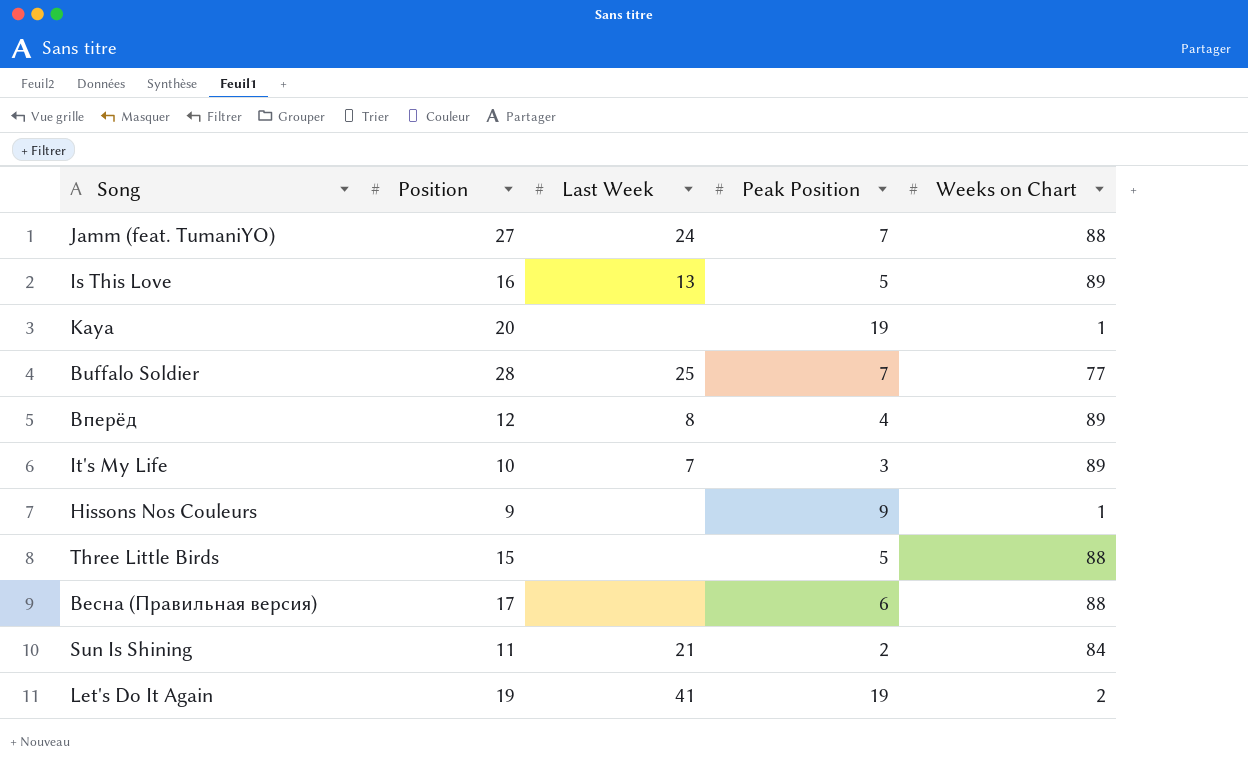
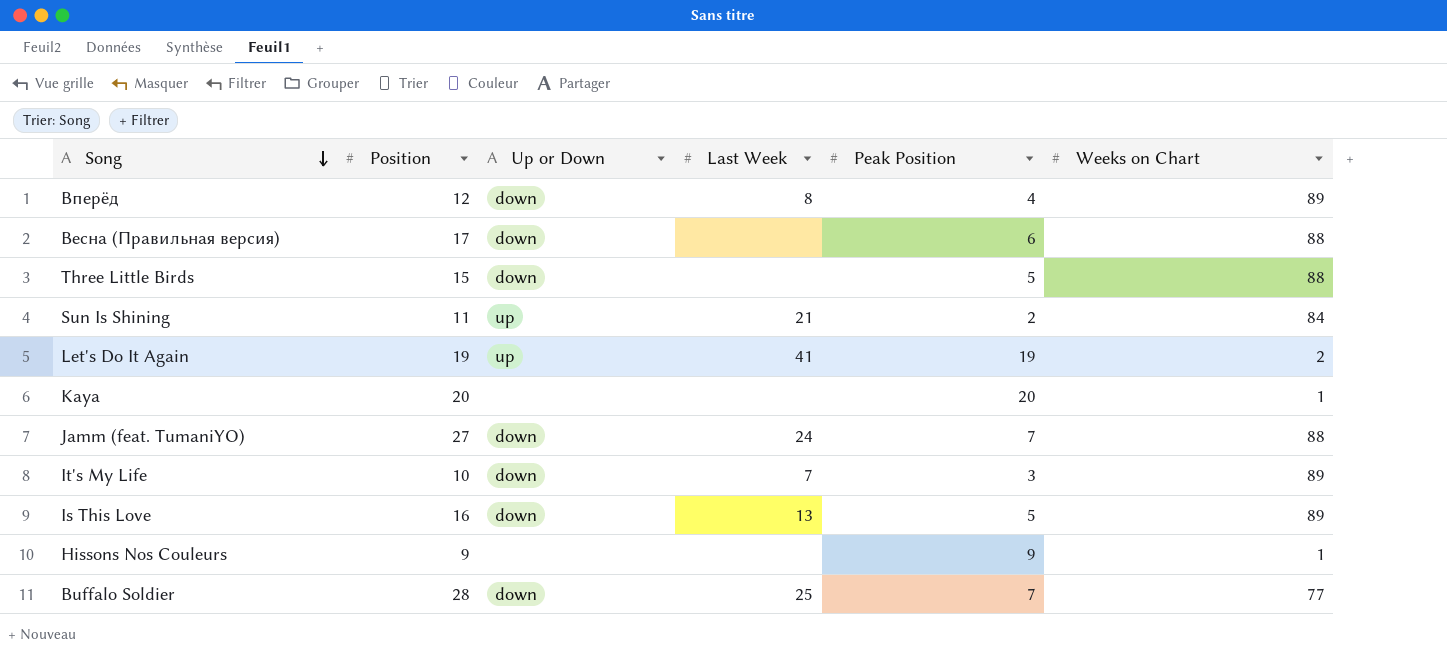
row order: none -> Song descending
column Up or Down | position: none -> 3
Kaya | Peak Position: 19 -> 20

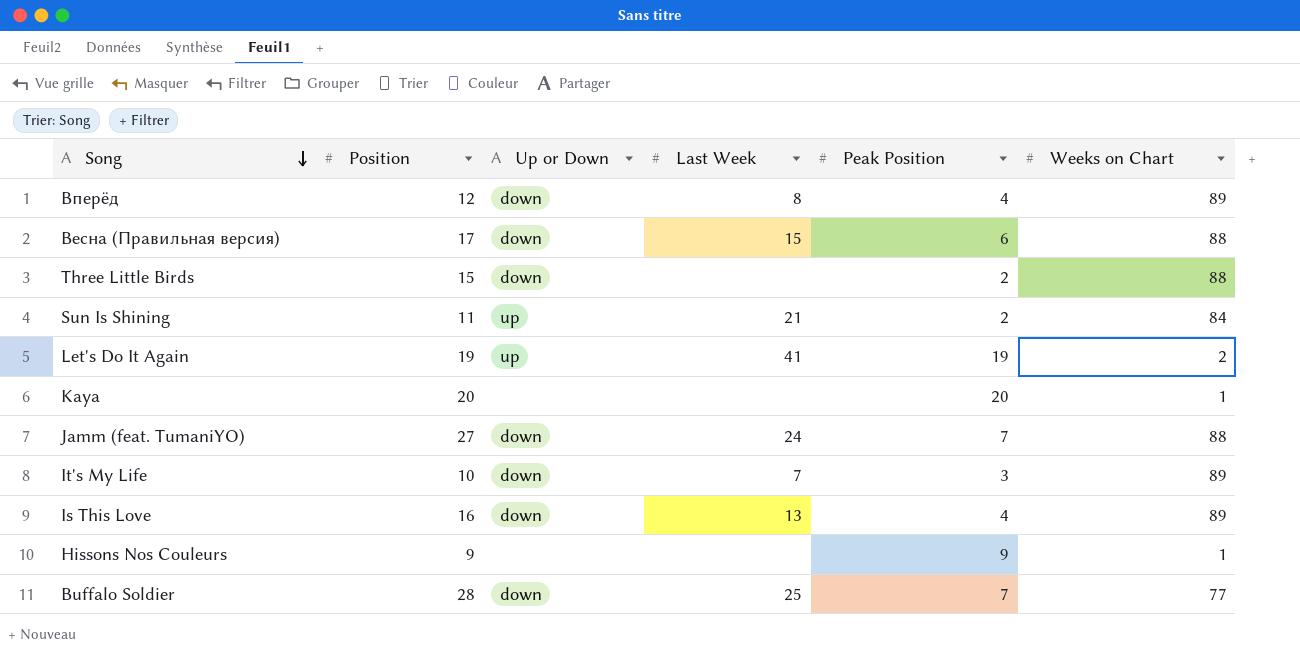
Весна (Правильная версия) | Last Week: none -> 15
Three Little Birds | Peak Position: 5 -> 2
Is This Love | Peak Position: 5 -> 4

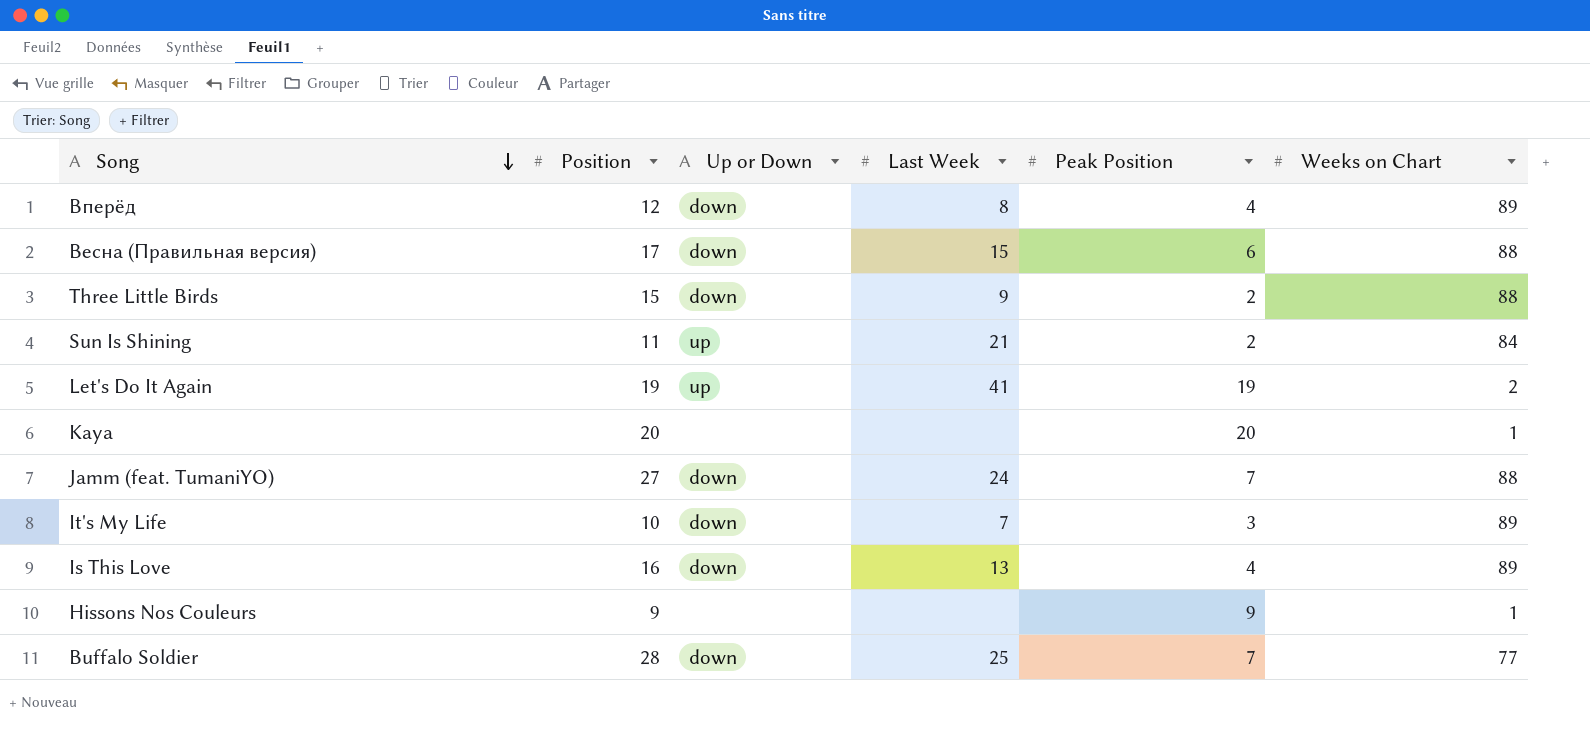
Three Little Birds | Last Week: none -> 9

